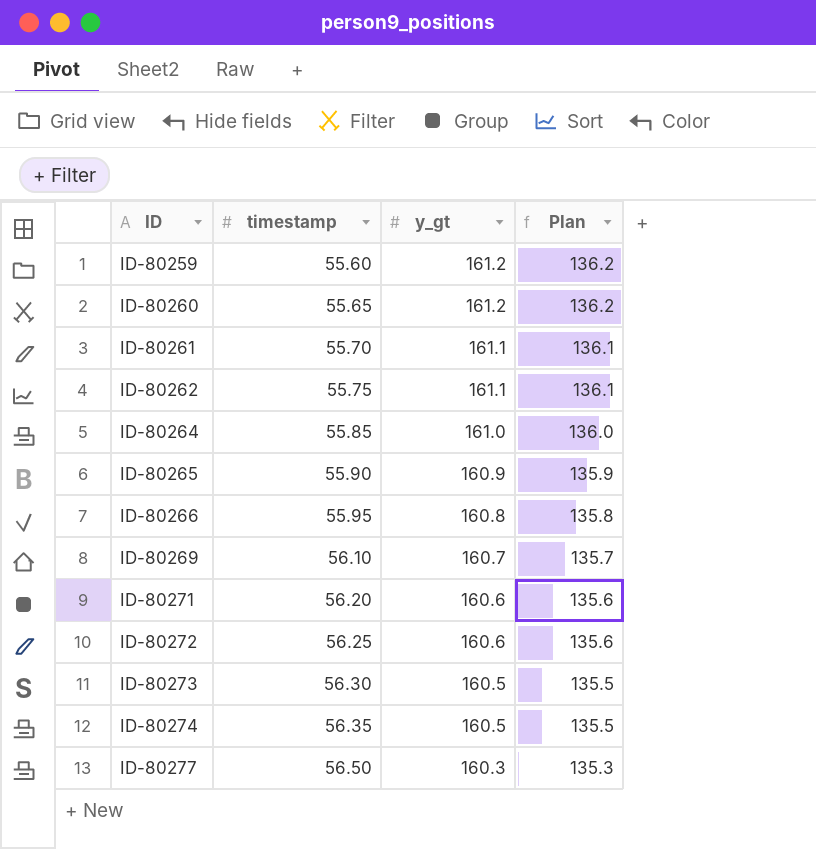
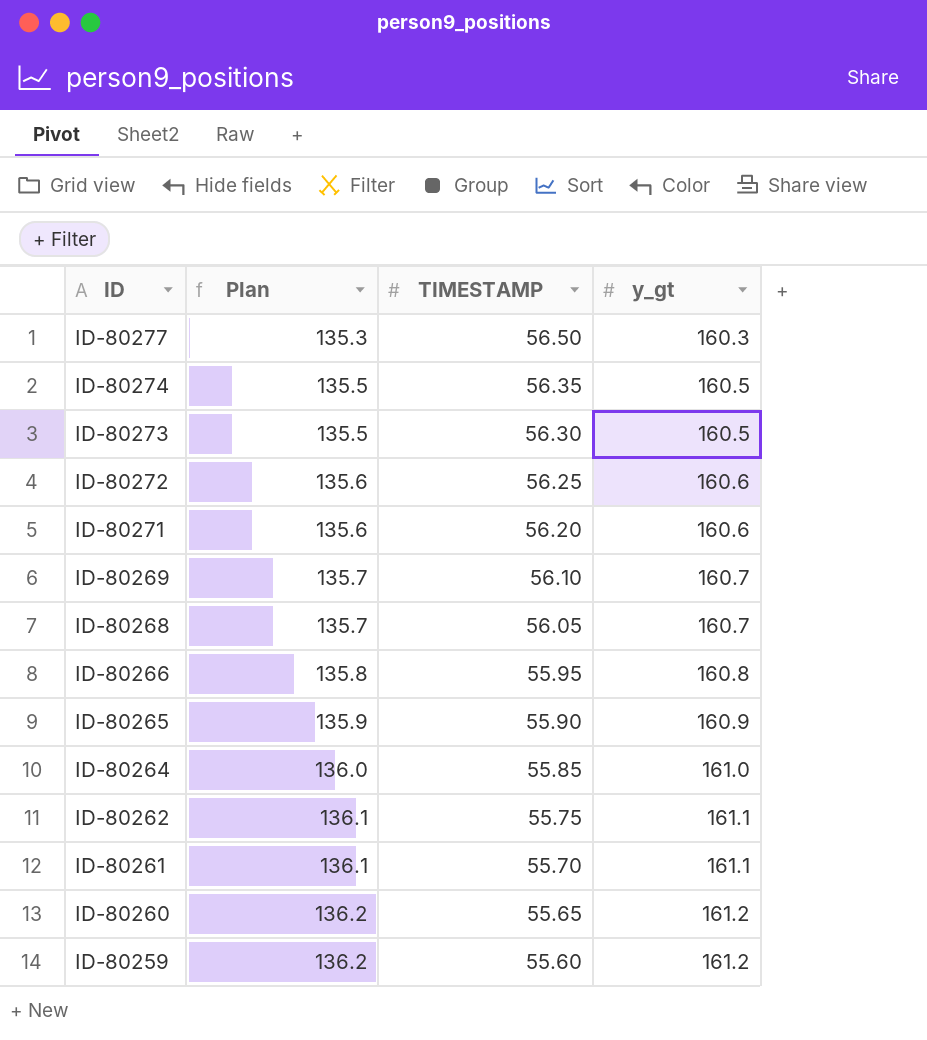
row order: ID ascending -> ID descending
column Plan | position: 4 -> 2
column name: timestamp -> TIMESTAMP
row ID-80268: none -> 135.7 | 56.05 | 160.7

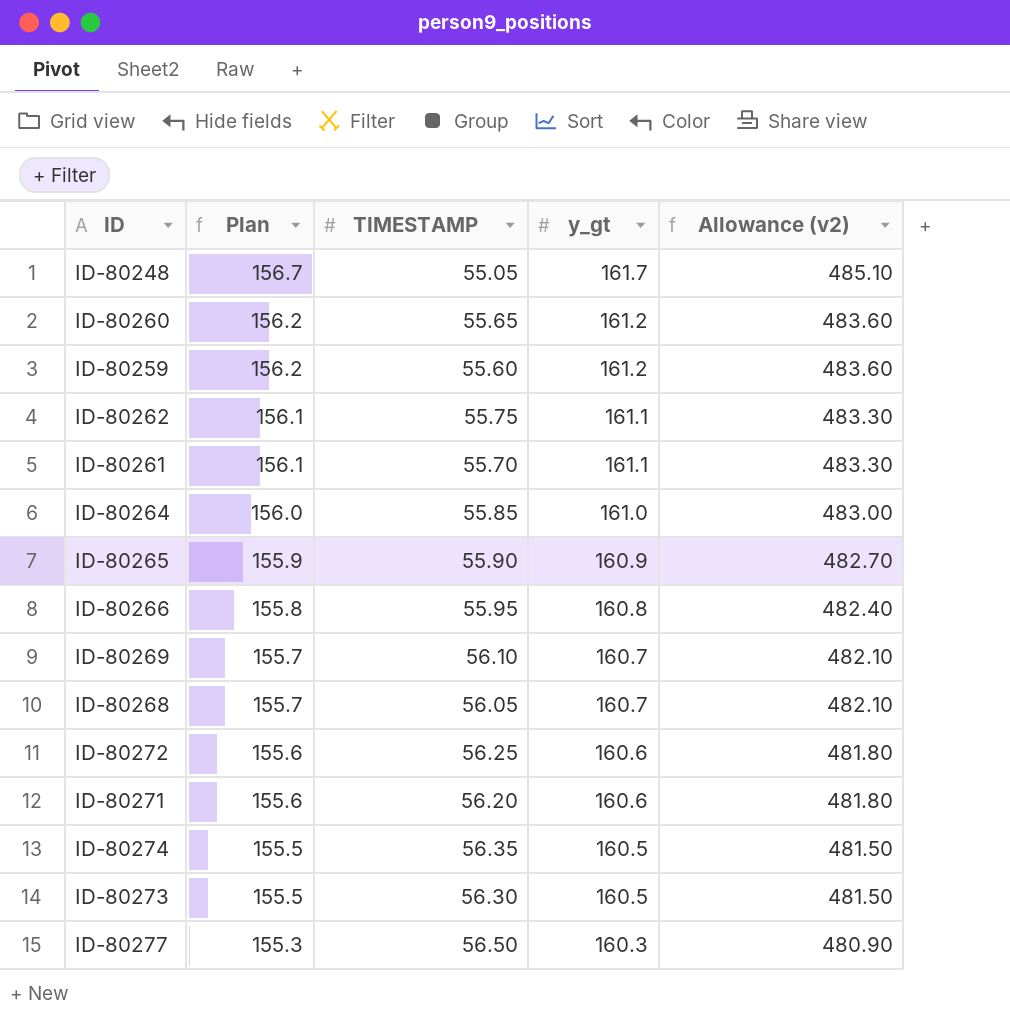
row order: ID descending -> Plan descending
column Plan | formula: [y_gt] - 25 -> [y_gt] - 5
column Allowance (v2) | formula: none -> [y_gt] * 3
row ID-80248: none -> 156.7 | 55.05 | 161.7 | 485.10

